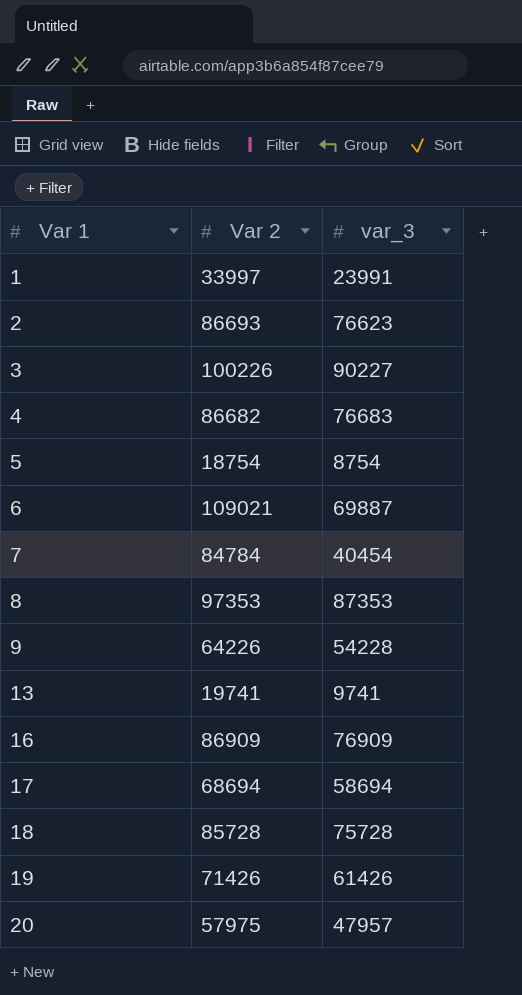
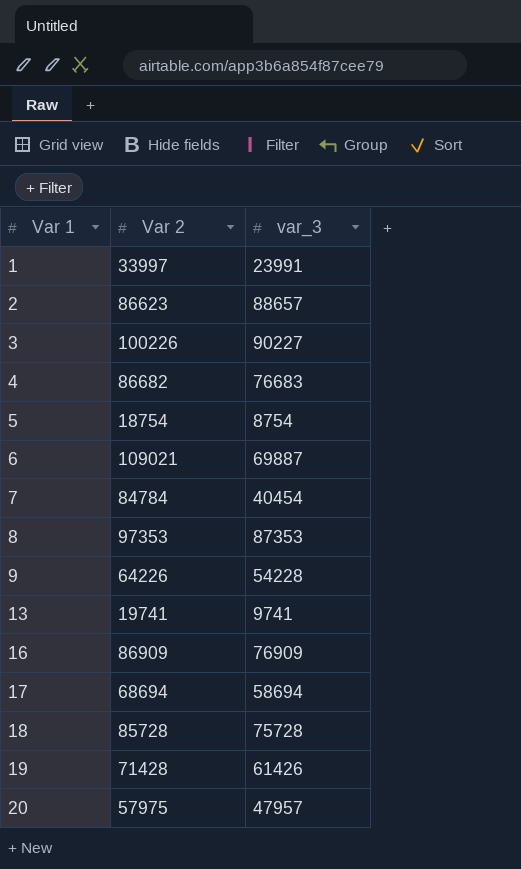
2 | Var 2: 86693 -> 86623
2 | var_3: 76623 -> 88657
19 | Var 2: 71426 -> 71428

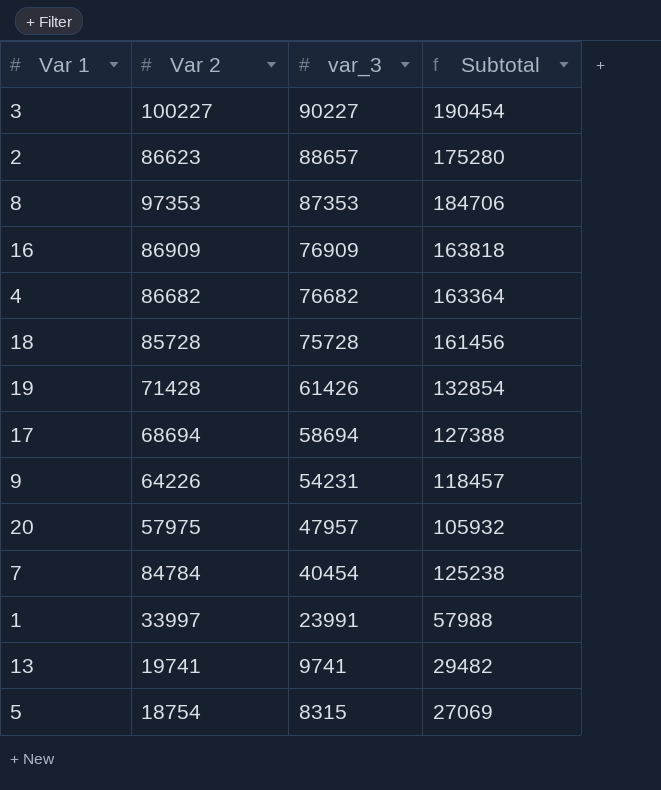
row order: Var 1 ascending -> var_3 descending
column Subtotal | formula: none -> [Var 2] + [var_3]
row 6: 109021 | 69887 -> none
3 | Var 2: 100226 -> 100227
4 | var_3: 76683 -> 76682
9 | var_3: 54228 -> 54231
5 | var_3: 8754 -> 8315

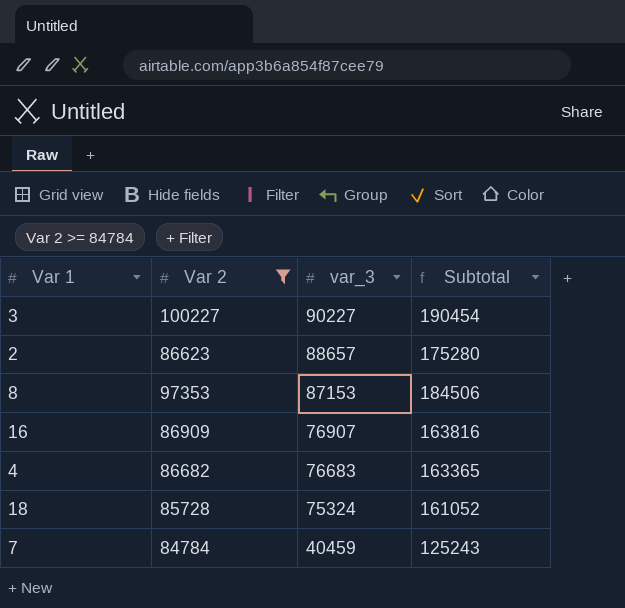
filter: none -> Var 2 >= 84784
8 | var_3: 87353 -> 87153
8 | Subtotal: 184706 -> 184506
16 | var_3: 76909 -> 76907
16 | Subtotal: 163818 -> 163816
4 | var_3: 76682 -> 76683
4 | Subtotal: 163364 -> 163365
18 | var_3: 75728 -> 75324
18 | Subtotal: 161456 -> 161052
7 | var_3: 40454 -> 40459
7 | Subtotal: 125238 -> 125243

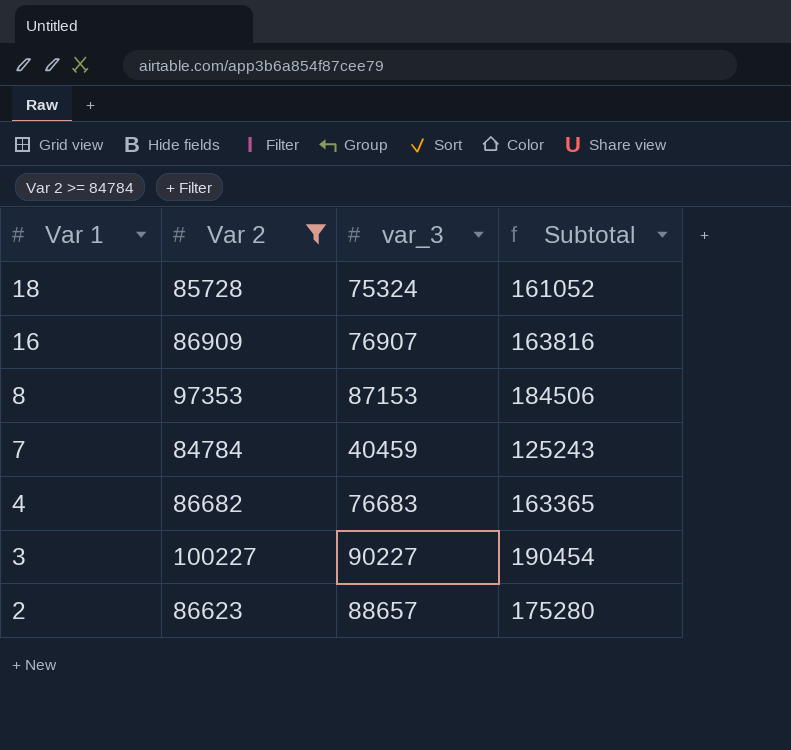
row order: var_3 descending -> Var 1 descending

